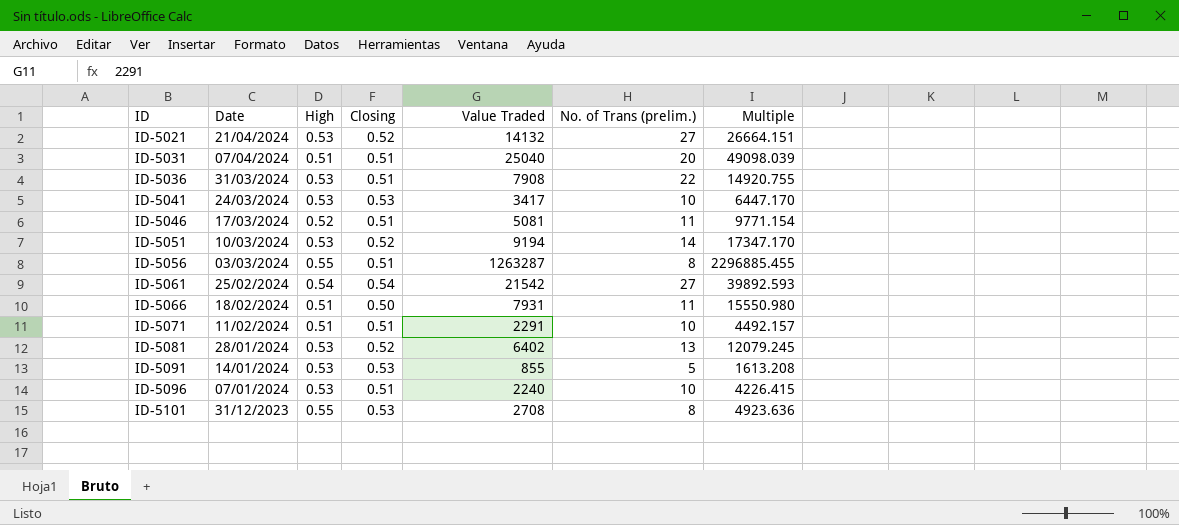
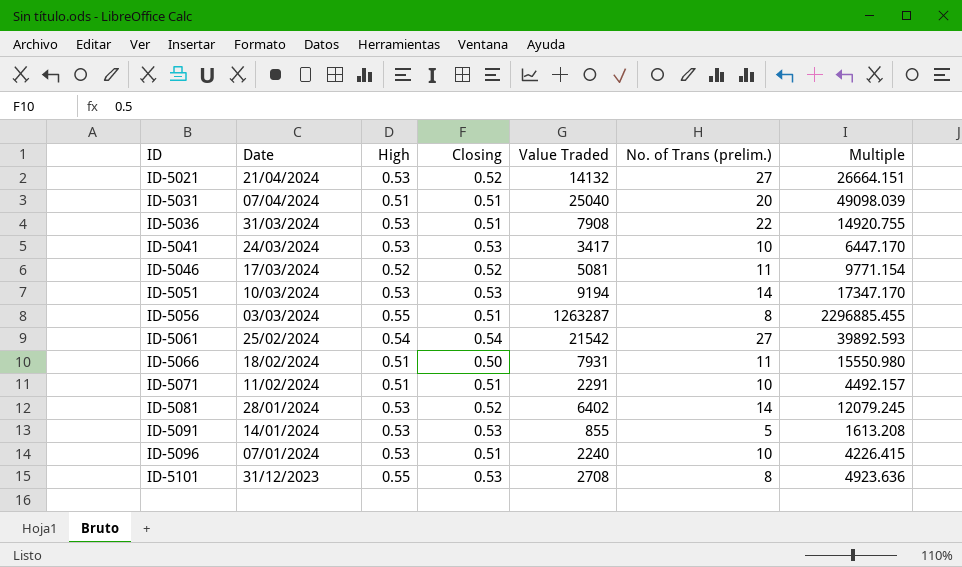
ID-5046 | Closing: 0.51 -> 0.52
ID-5051 | Closing: 0.52 -> 0.53
ID-5081 | No. of Trans (prelim.): 13 -> 14

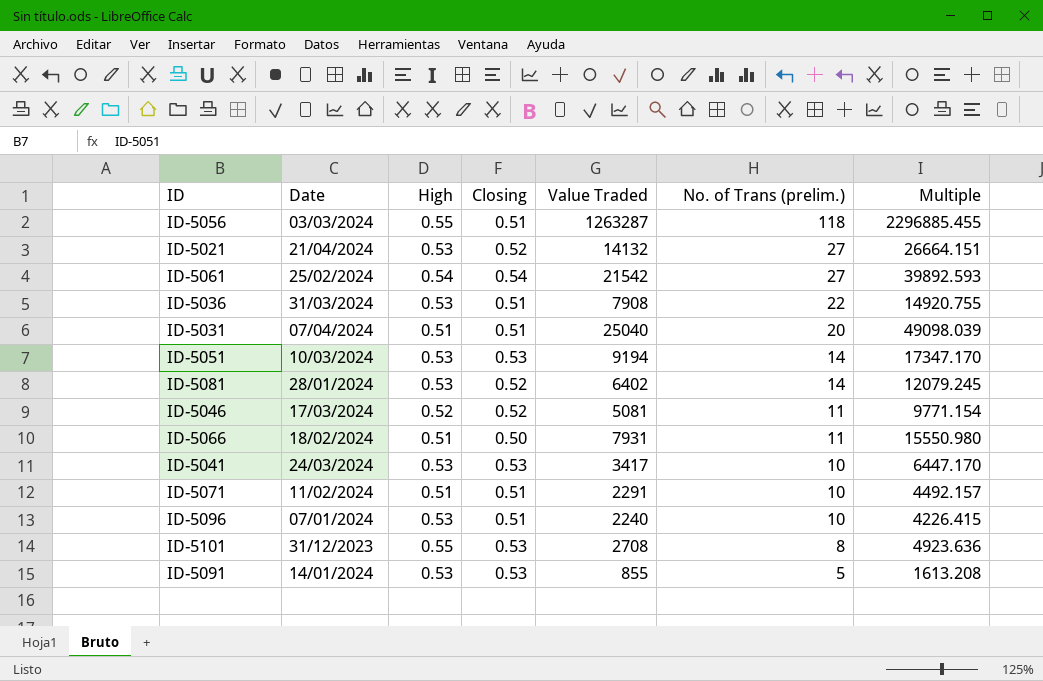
row order: ID ascending -> No. of Trans (prelim.) descending
ID-5056 | No. of Trans (prelim.): 8 -> 118

